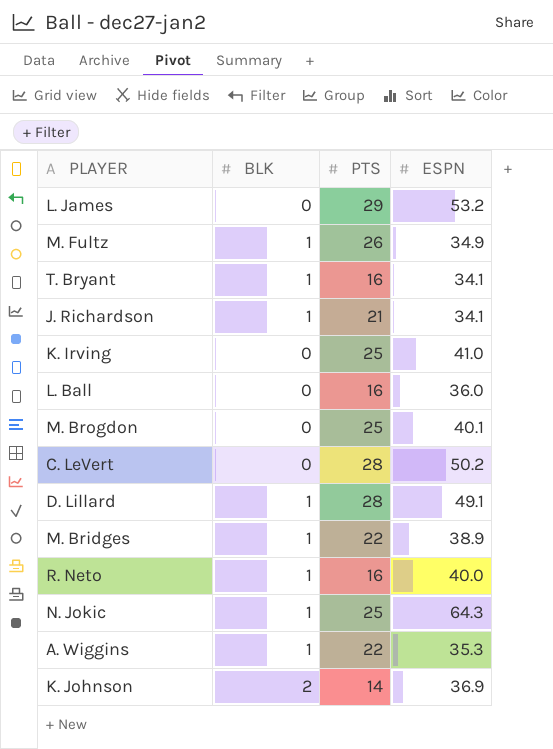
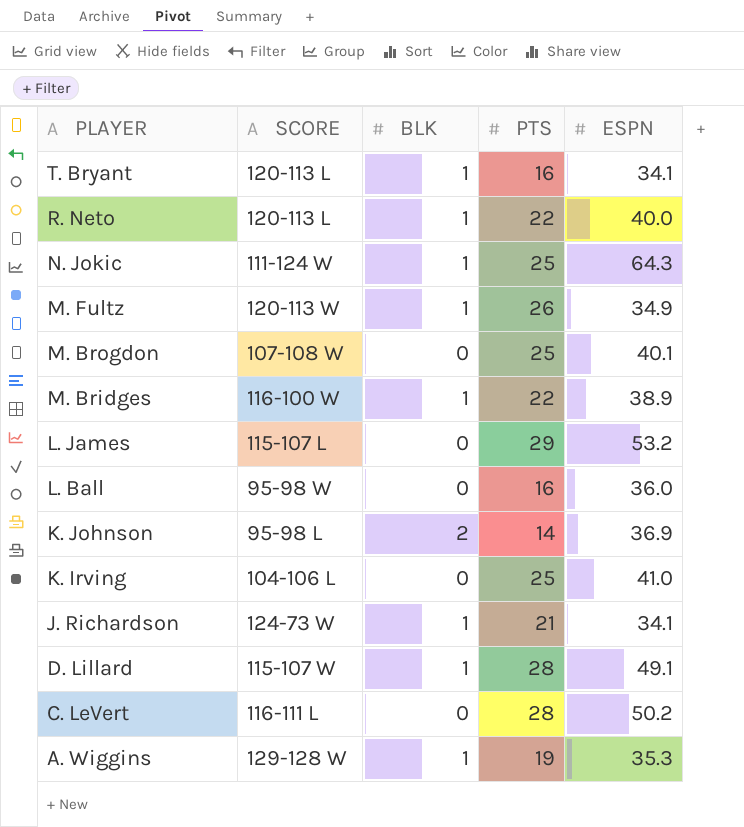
row order: none -> PLAYER descending
column SCORE | position: none -> 2
R. Neto | PTS: 16 -> 22
A. Wiggins | PTS: 22 -> 19

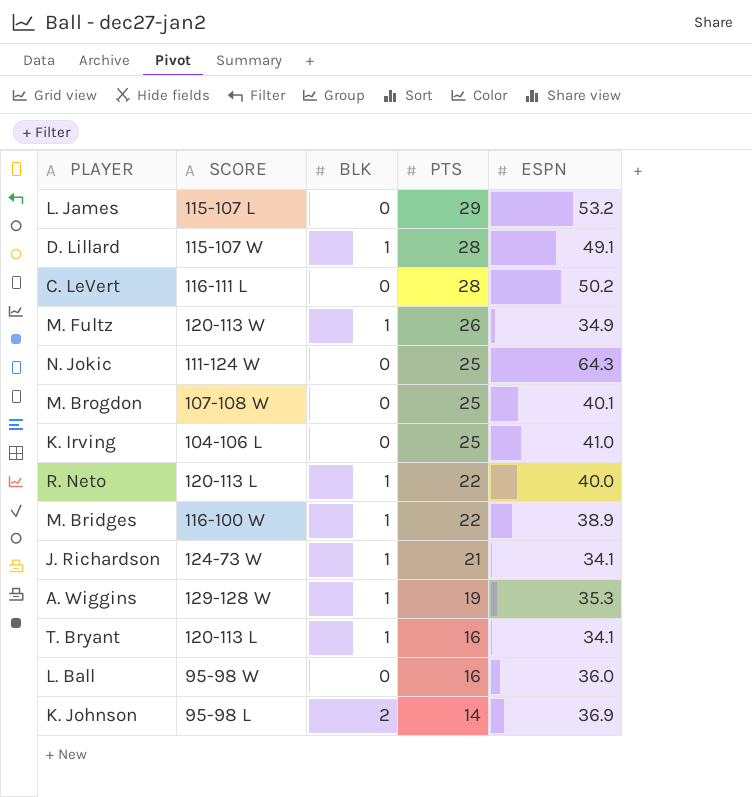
row order: PLAYER descending -> PTS descending
N. Jokic | BLK: 1 -> 0

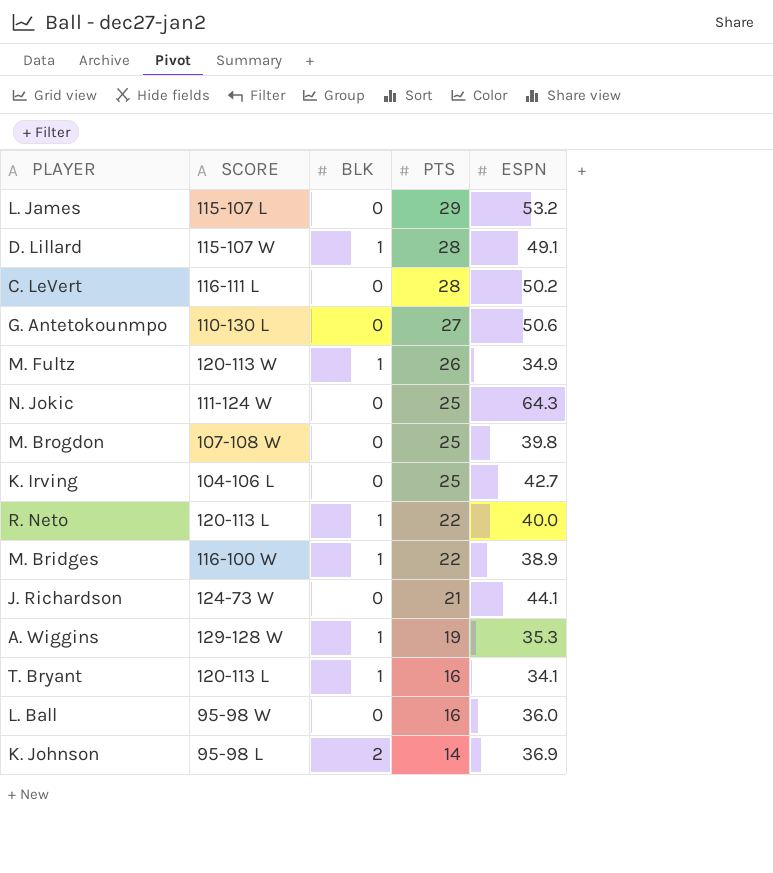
row G. Antetokounmpo: none -> 110-130 L | 0 | 27 | 50.6
M. Brogdon | ESPN: 40.1 -> 39.8
K. Irving | ESPN: 41.0 -> 42.7
J. Richardson | BLK: 1 -> 0
J. Richardson | ESPN: 34.1 -> 44.1

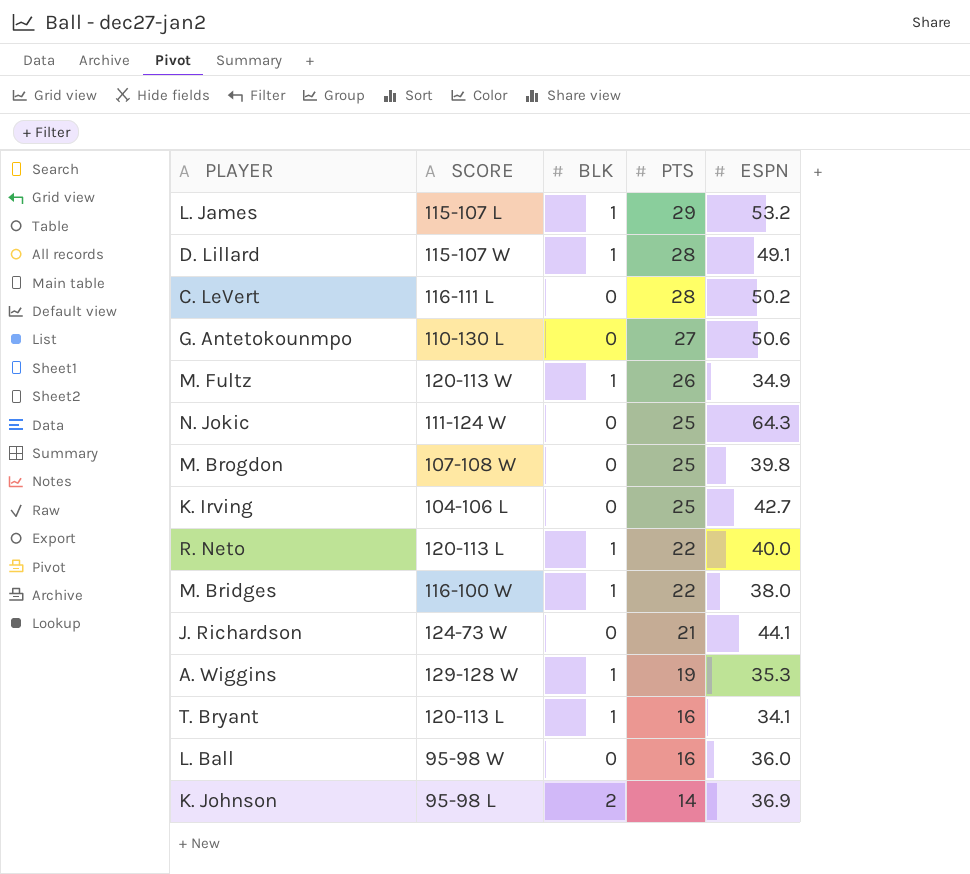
L. James | BLK: 0 -> 1
M. Bridges | ESPN: 38.9 -> 38.0

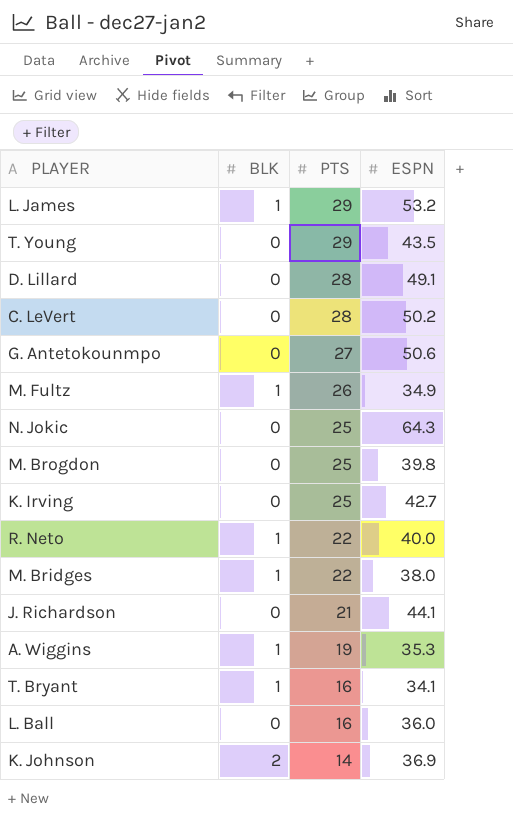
column SCORE | position: 2 -> none
row T. Young: none -> 0 | 29 | 43.5
D. Lillard | BLK: 1 -> 0

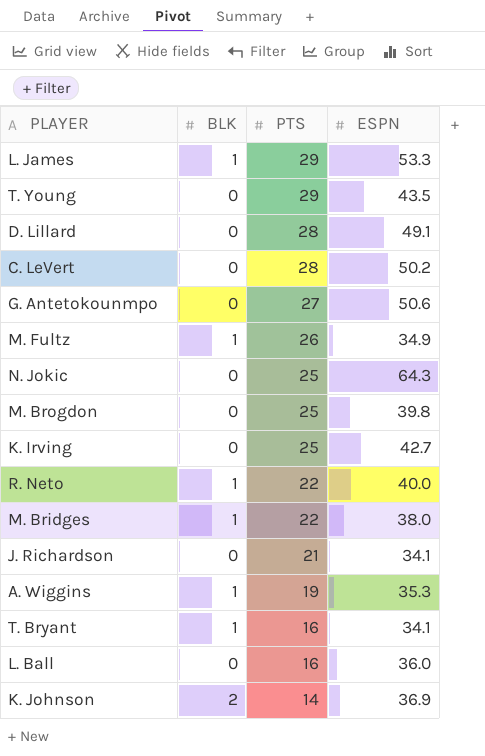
L. James | ESPN: 53.2 -> 53.3
J. Richardson | ESPN: 44.1 -> 34.1

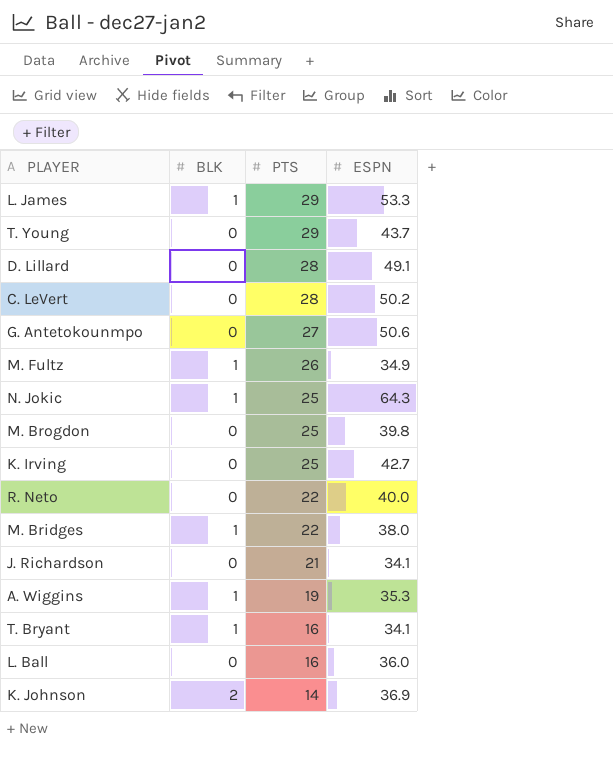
T. Young | ESPN: 43.5 -> 43.7
N. Jokic | BLK: 0 -> 1
R. Neto | BLK: 1 -> 0

